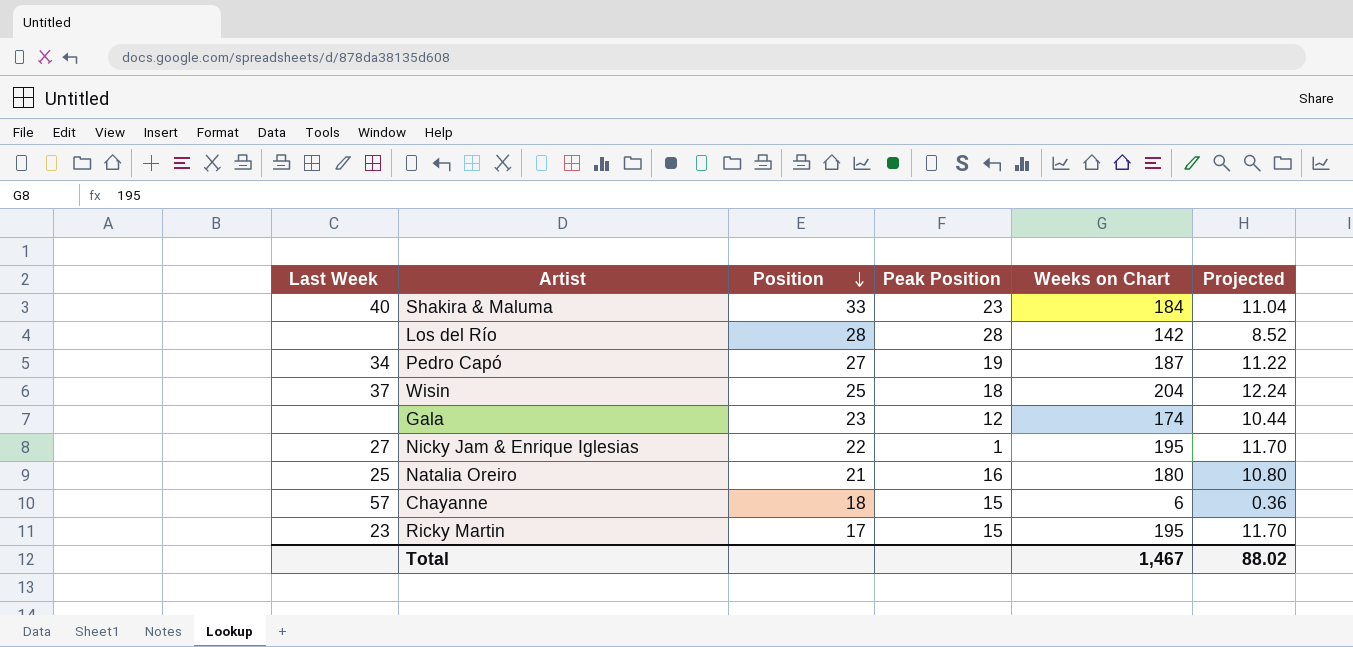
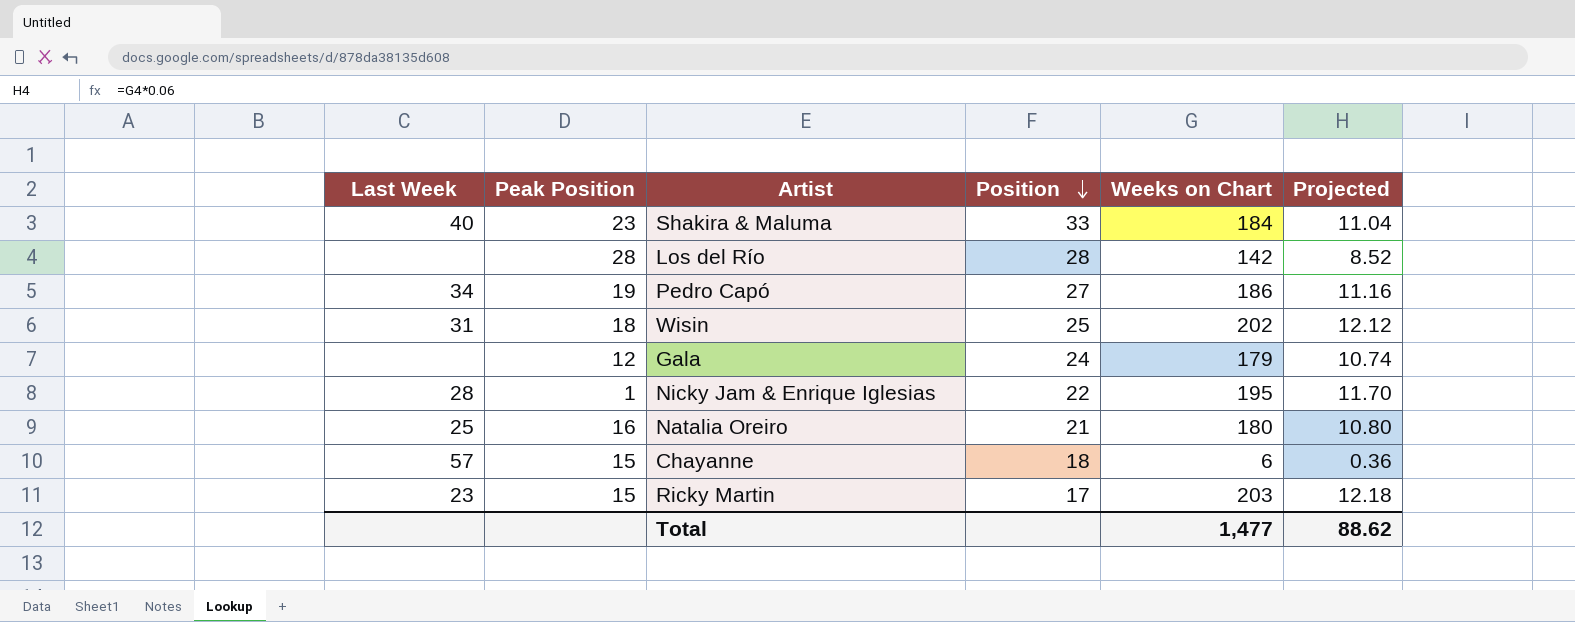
column Peak Position | position: 4 -> 2
Pedro Capó | Weeks on Chart: 187 -> 186
Pedro Capó | Projected: 11.22 -> 11.16
Wisin | Last Week: 37 -> 31
Wisin | Weeks on Chart: 204 -> 202
Wisin | Projected: 12.24 -> 12.12
Gala | Position: 23 -> 24
Gala | Weeks on Chart: 174 -> 179
Gala | Projected: 10.44 -> 10.74
Nicky Jam & Enrique Iglesias | Last Week: 27 -> 28
Ricky Martin | Weeks on Chart: 195 -> 203
Ricky Martin | Projected: 11.70 -> 12.18
Total | Weeks on Chart: 1,467 -> 1,477
Total | Projected: 88.02 -> 88.62

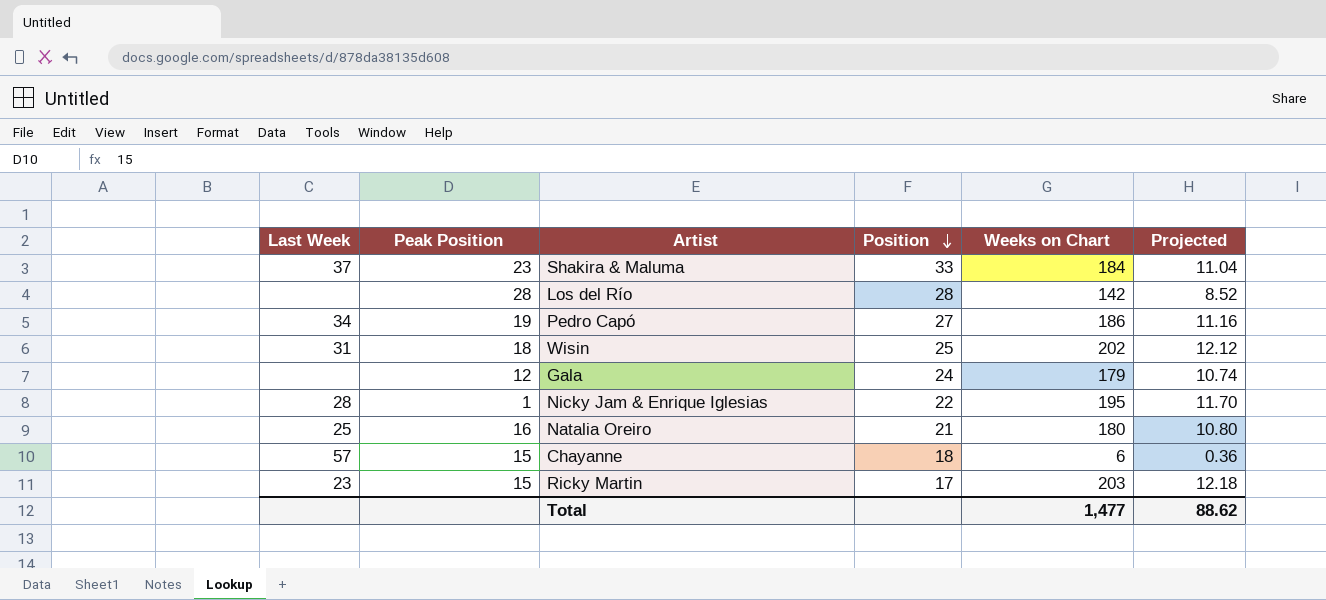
Shakira & Maluma | Last Week: 40 -> 37

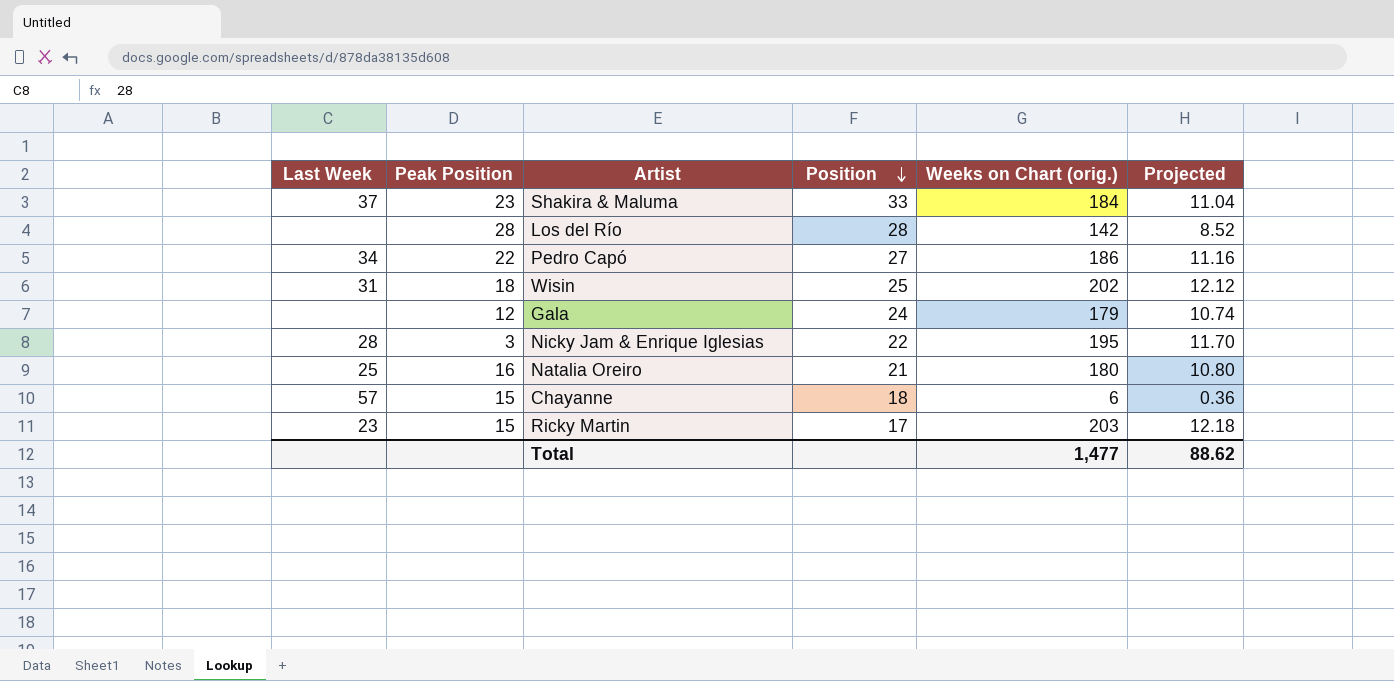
column name: Weeks on Chart -> Weeks on Chart (orig.)
Pedro Capó | Peak Position: 19 -> 22
Nicky Jam & Enrique Iglesias | Peak Position: 1 -> 3

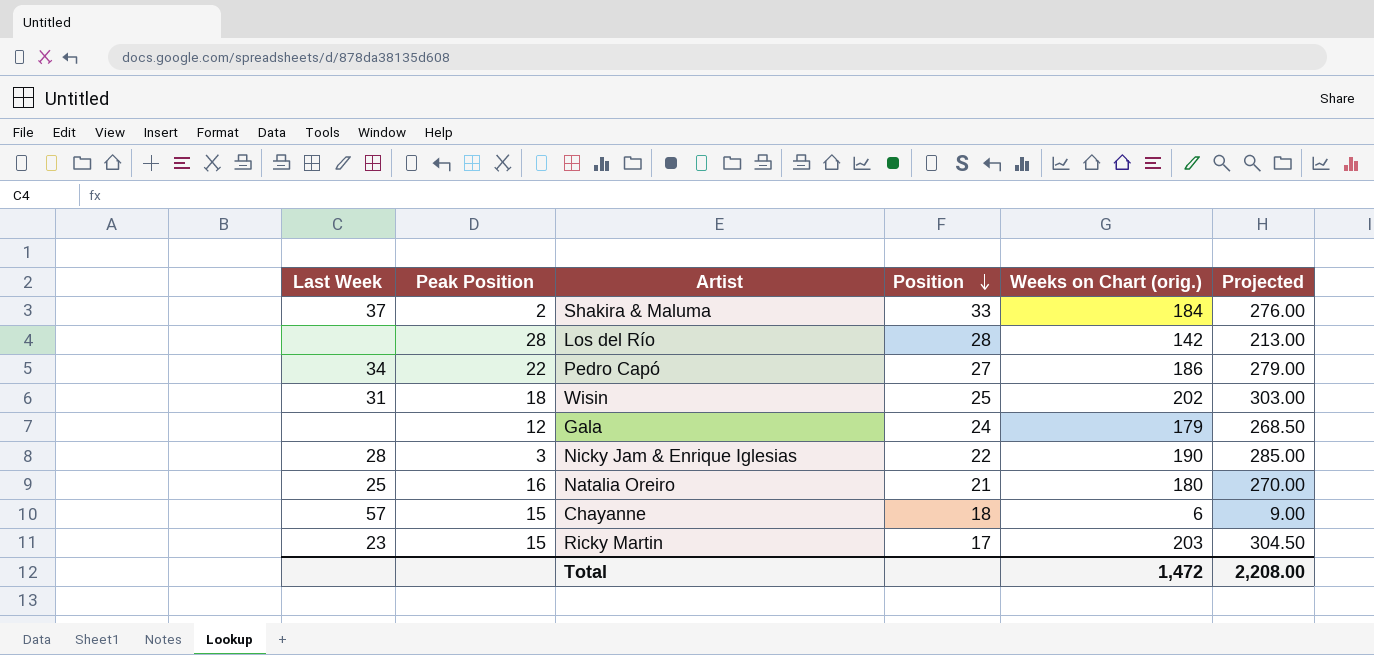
column Projected | formula: [Weeks on Chart (orig.)] * 0.06 -> [Weeks on Chart (orig.)] * 1.5
Shakira & Maluma | Peak Position: 23 -> 2
Nicky Jam & Enrique Iglesias | Weeks on Chart (orig.): 195 -> 190
Total | Weeks on Chart (orig.): 1,477 -> 1,472
Total | Projected: 88.62 -> 2,208.00

